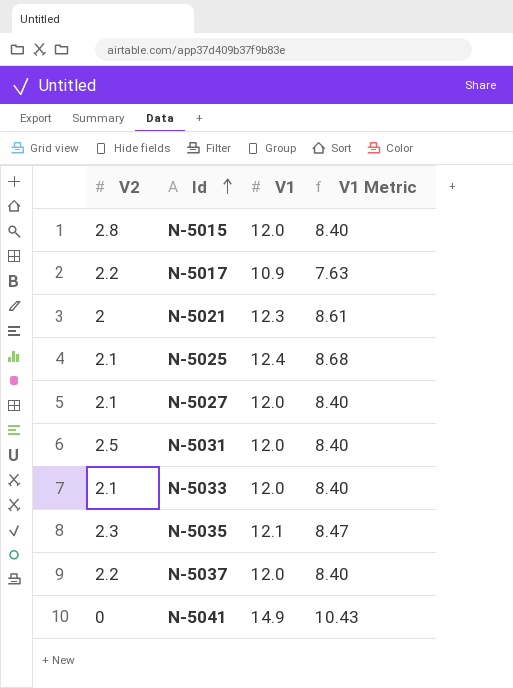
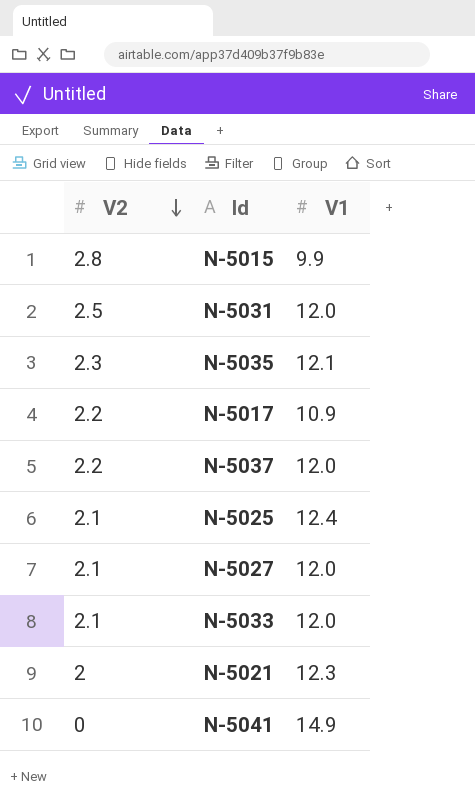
row order: Id ascending -> V2 descending
column V1 Metric | formula: [V1] * 0.7 -> none
N-5015 | V1: 12.0 -> 9.9

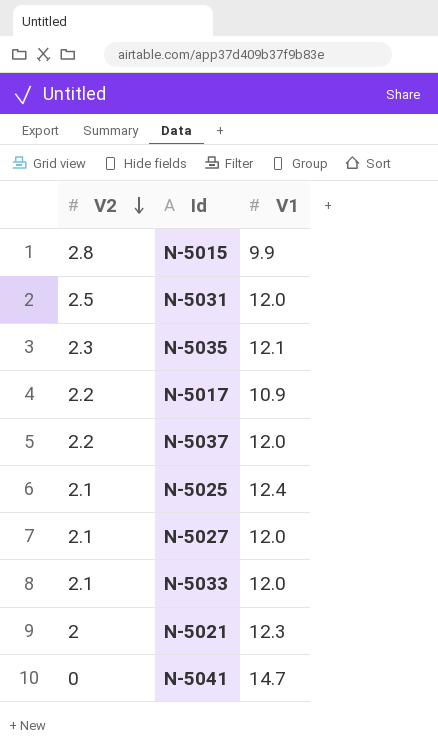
N-5041 | V1: 14.9 -> 14.7

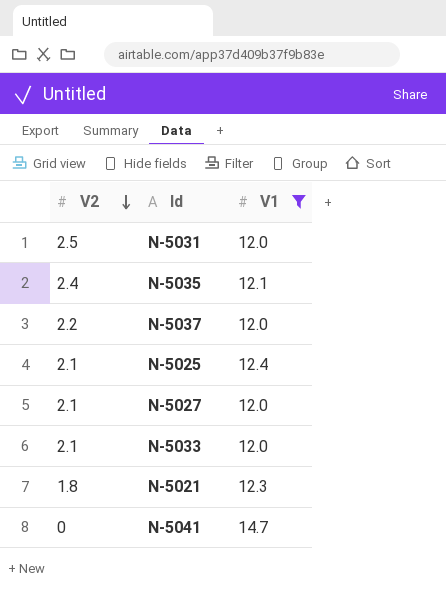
filter: none -> V1 >= 12.0
N-5035 | V2: 2.3 -> 2.4
N-5021 | V2: 2 -> 1.8

